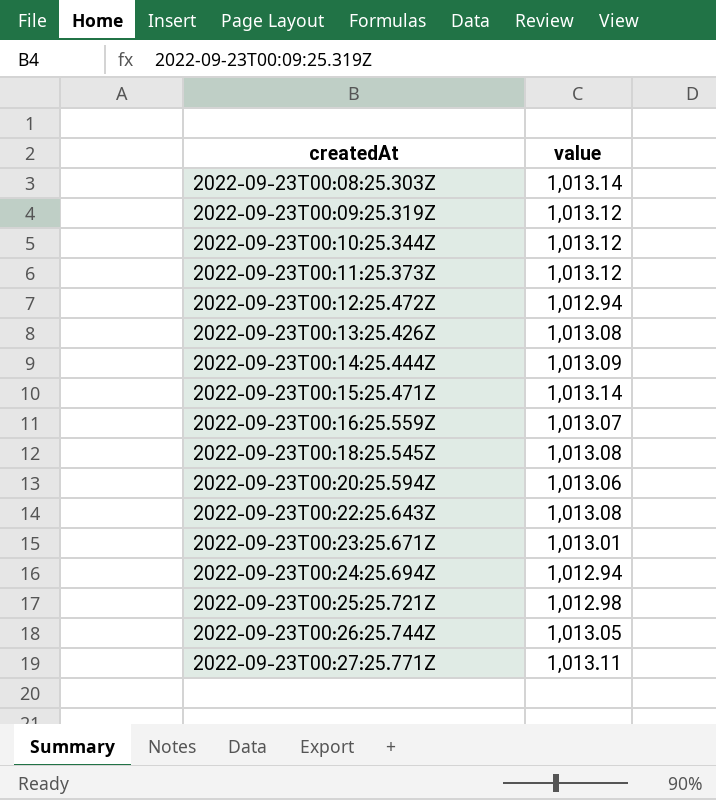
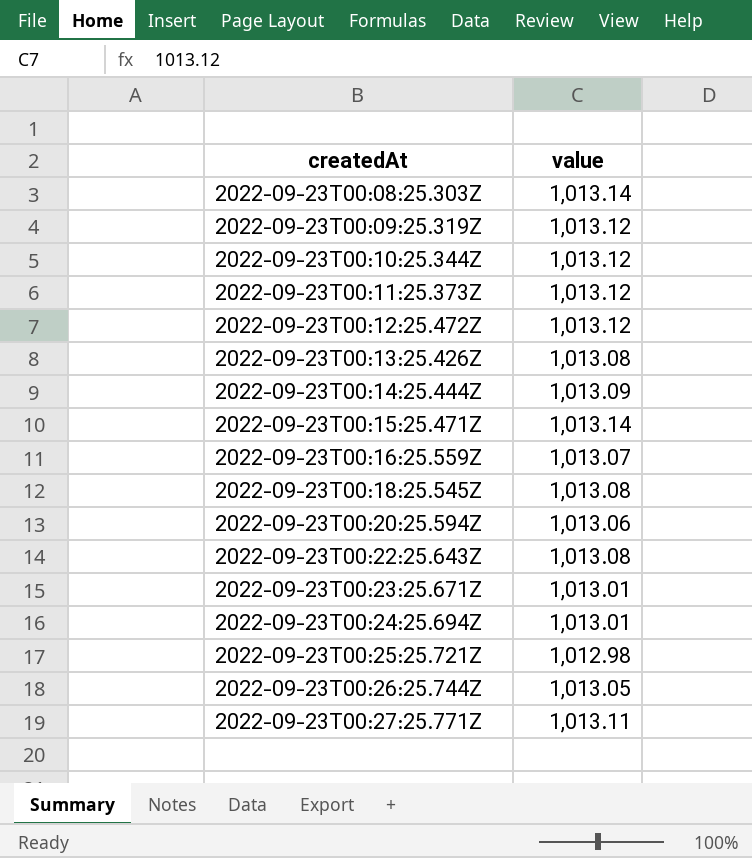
2022-09-23T00:12:25.472Z | value: 1,012.94 -> 1,013.12
2022-09-23T00:24:25.694Z | value: 1,012.94 -> 1,013.01

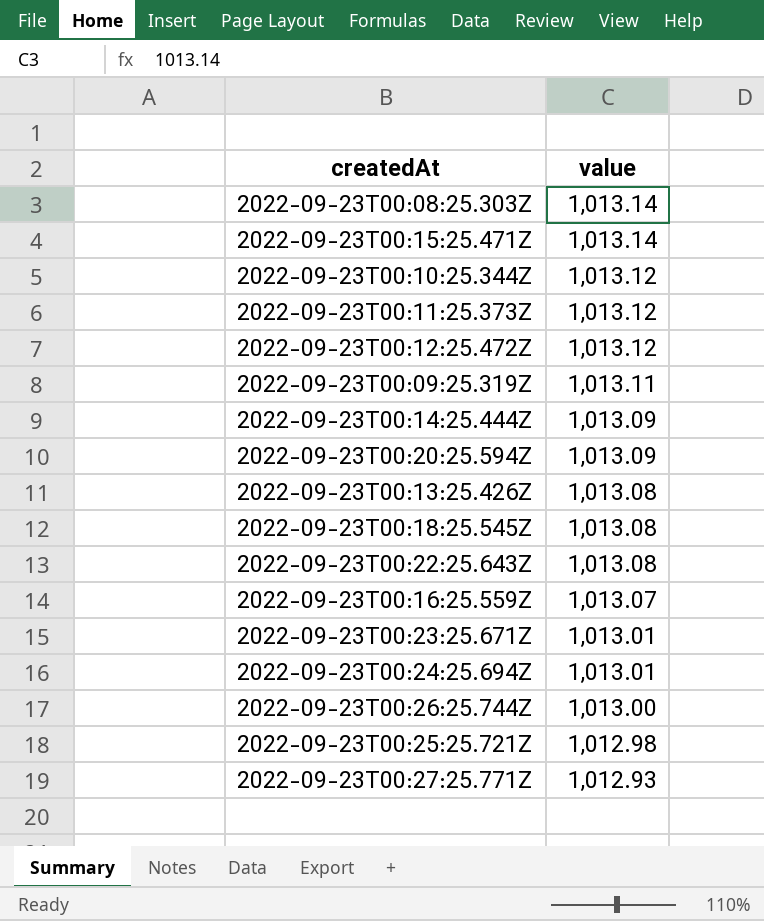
row order: createdAt ascending -> value descending
2022-09-23T00:09:25.319Z | value: 1,013.12 -> 1,013.11
2022-09-23T00:20:25.594Z | value: 1,013.06 -> 1,013.09
2022-09-23T00:26:25.744Z | value: 1,013.05 -> 1,013.00
2022-09-23T00:27:25.771Z | value: 1,013.11 -> 1,012.93

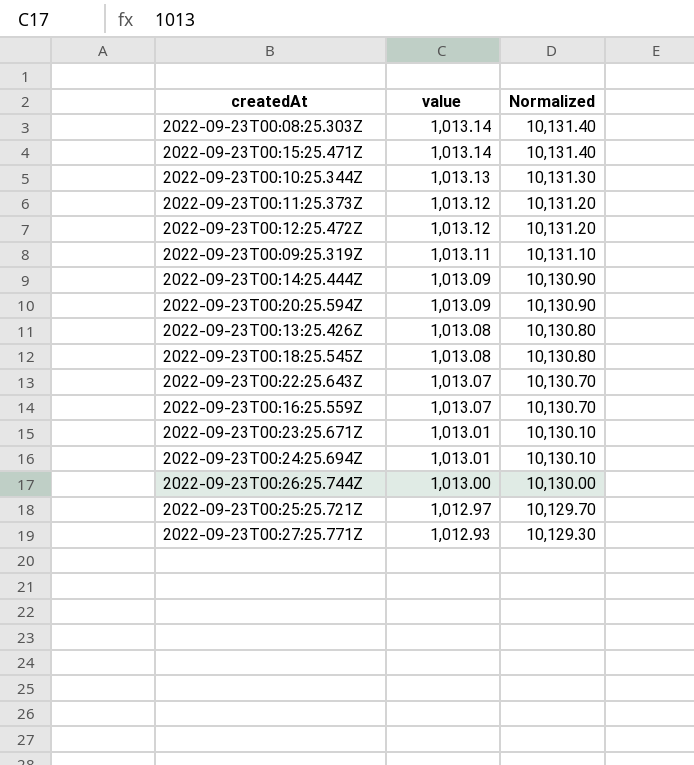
column Normalized | formula: none -> [value] * 10
2022-09-23T00:10:25.344Z | value: 1,013.12 -> 1,013.13
2022-09-23T00:22:25.643Z | value: 1,013.08 -> 1,013.07
2022-09-23T00:25:25.721Z | value: 1,012.98 -> 1,012.97

